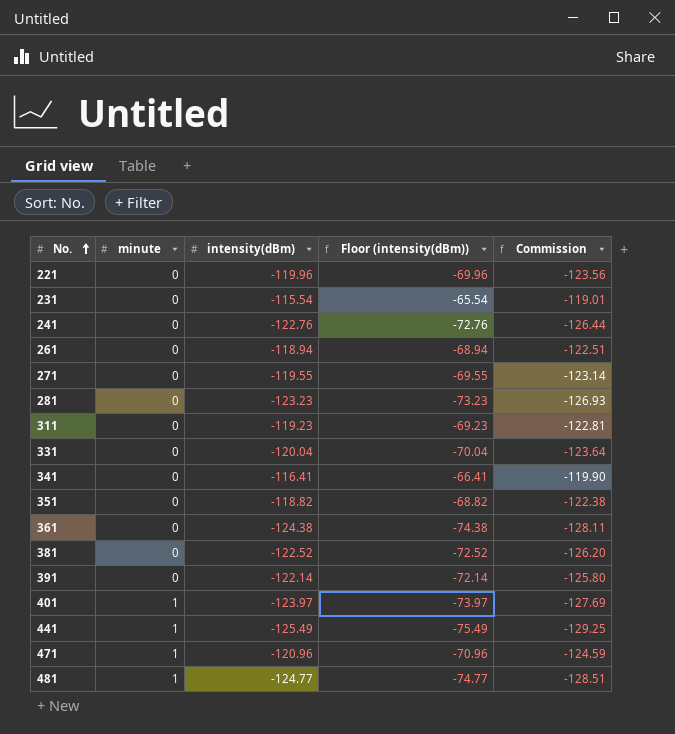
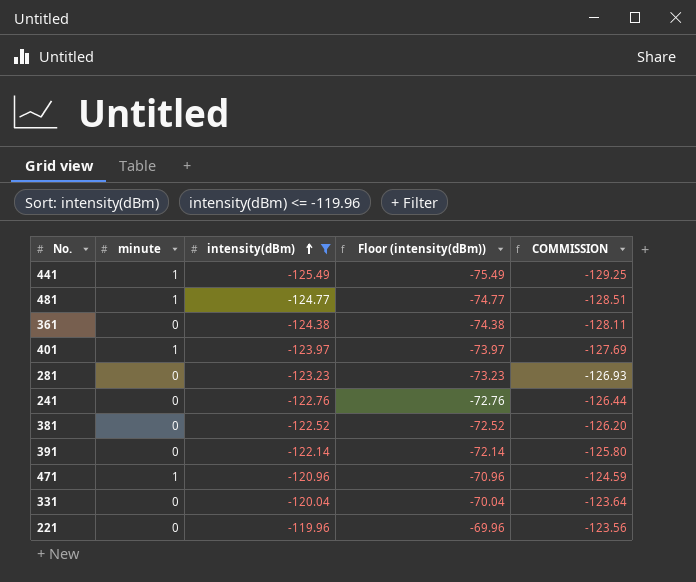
filter: none -> intensity(dBm) <= -119.96
row order: No. ascending -> intensity(dBm) ascending
column name: Commission -> COMMISSION

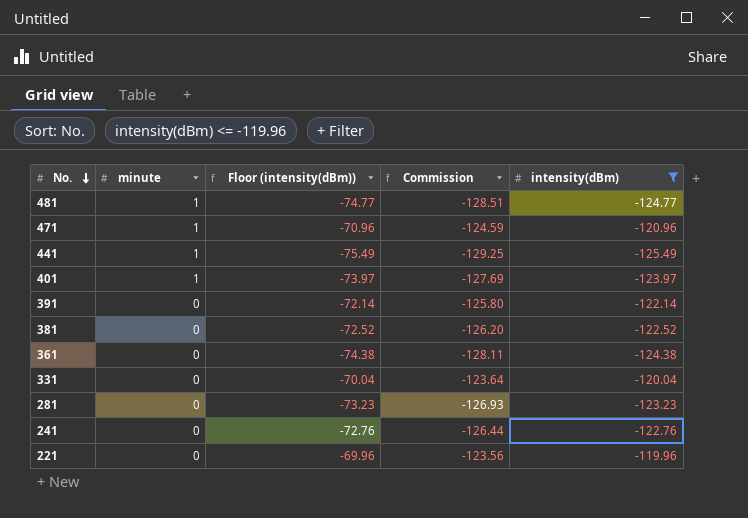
row order: intensity(dBm) ascending -> No. descending
column name: COMMISSION -> Commission
column intensity(dBm) | position: 3 -> 5

